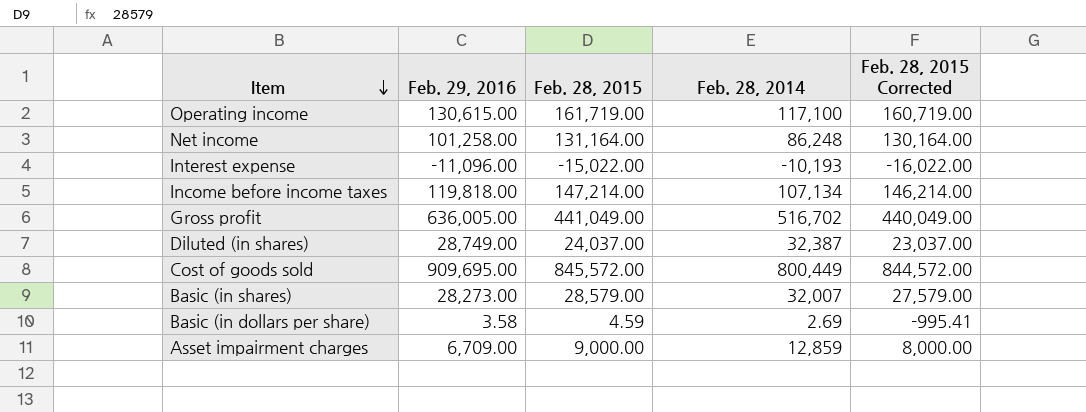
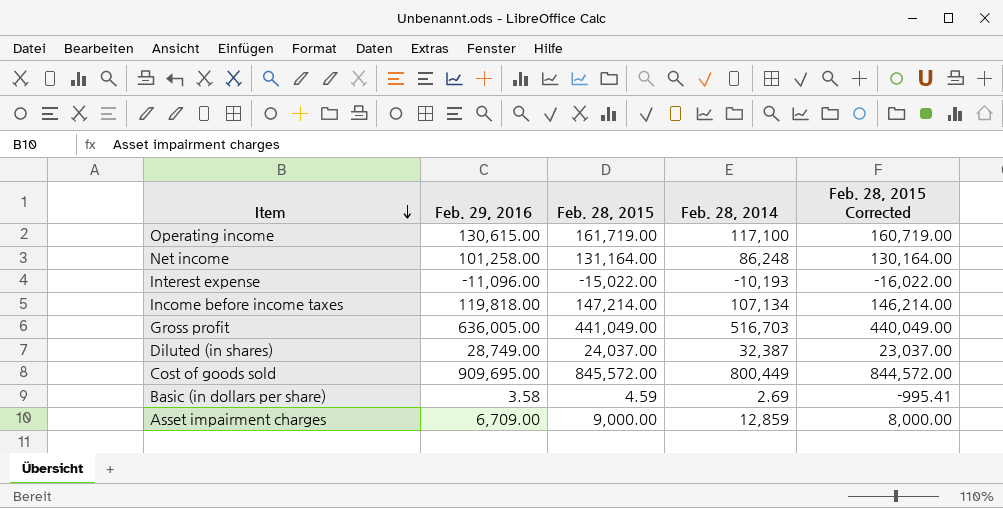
row Basic (in shares): 28,273.00 | 28,579.00 | 32,007 | 27,579.00 -> none
Gross profit | Feb. 28, 2014: 516,702 -> 516,703

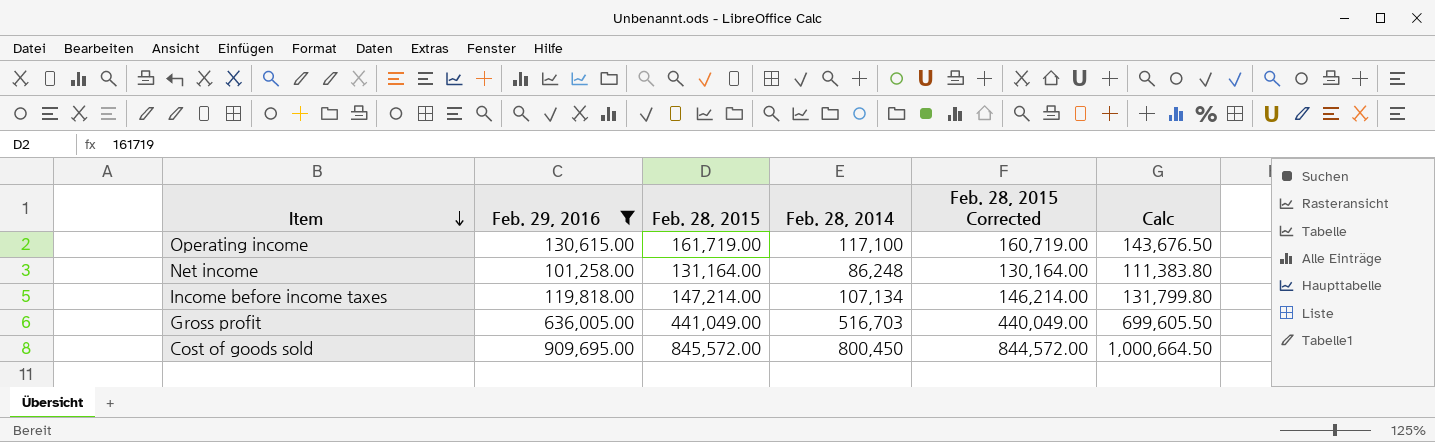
filter: none -> Feb. 29, 2016 >= 101,258.00
column Calc | formula: none -> [Feb. 29, 2016] * 1.1
Cost of goods sold | Feb. 28, 2014: 800,449 -> 800,450

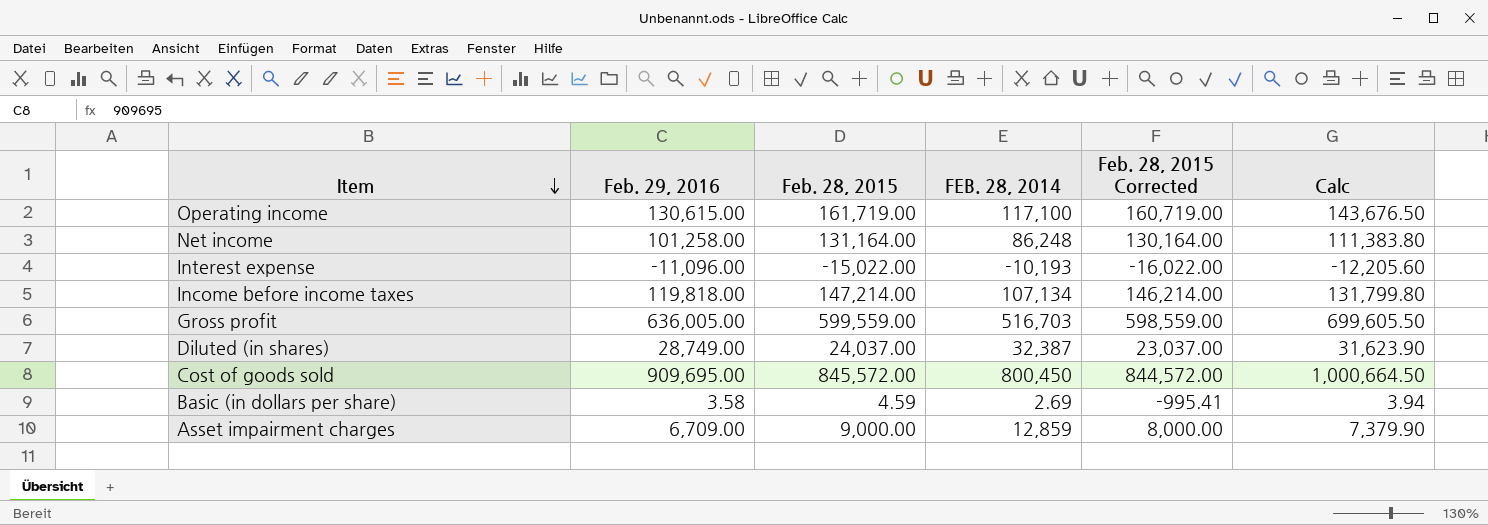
filter: Feb. 29, 2016 >= 101,258.00 -> none
column name: Feb. 28, 2014 -> FEB. 28, 2014
Gross profit | Feb. 28, 2015: 441,049.00 -> 599,559.00
Gross profit | Feb. 28, 2015 Corrected: 440,049.00 -> 598,559.00

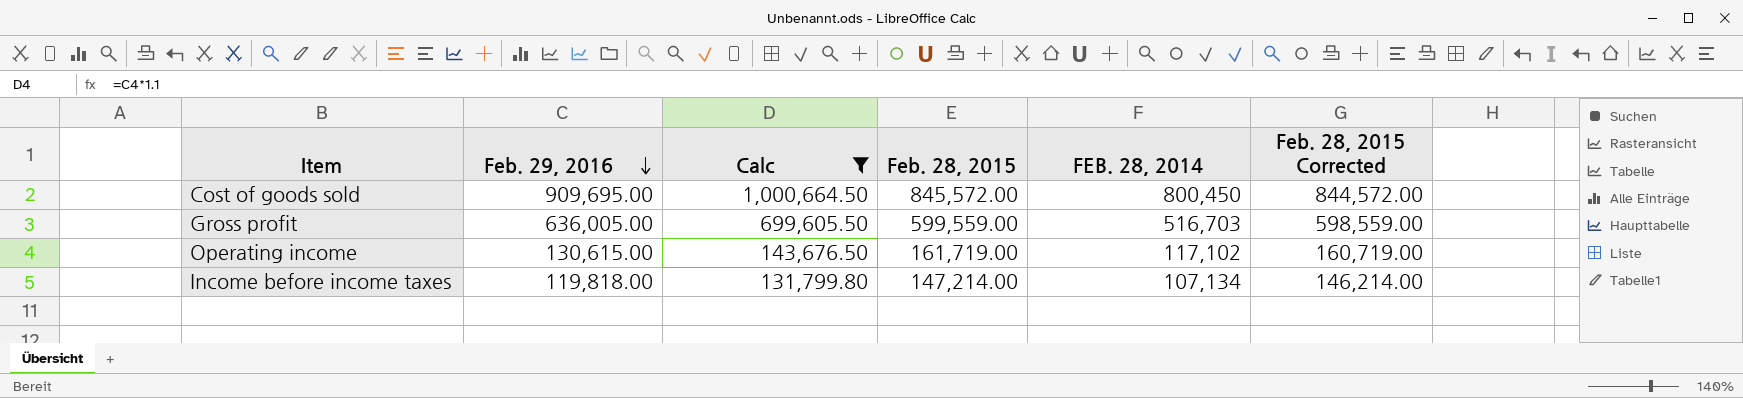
filter: none -> Calc >= 131,799.80
row order: Item descending -> Feb. 29, 2016 descending
column Calc | position: 6 -> 3
Operating income | FEB. 28, 2014: 117,100 -> 117,102

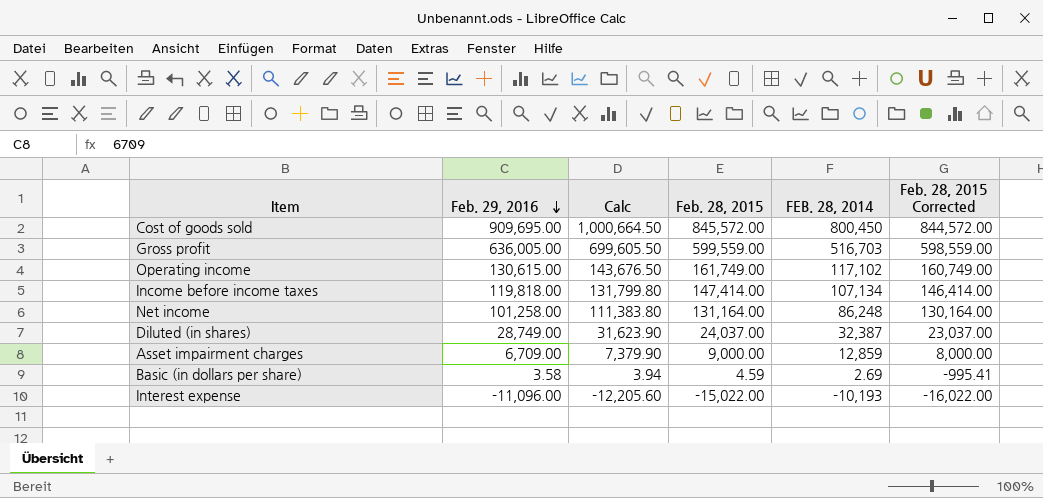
filter: Calc >= 131,799.80 -> none
Operating income | Feb. 28, 2015: 161,719.00 -> 161,749.00
Operating income | Feb. 28, 2015 Corrected: 160,719.00 -> 160,749.00
Income before income taxes | Feb. 28, 2015: 147,214.00 -> 147,414.00
Income before income taxes | Feb. 28, 2015 Corrected: 146,214.00 -> 146,414.00

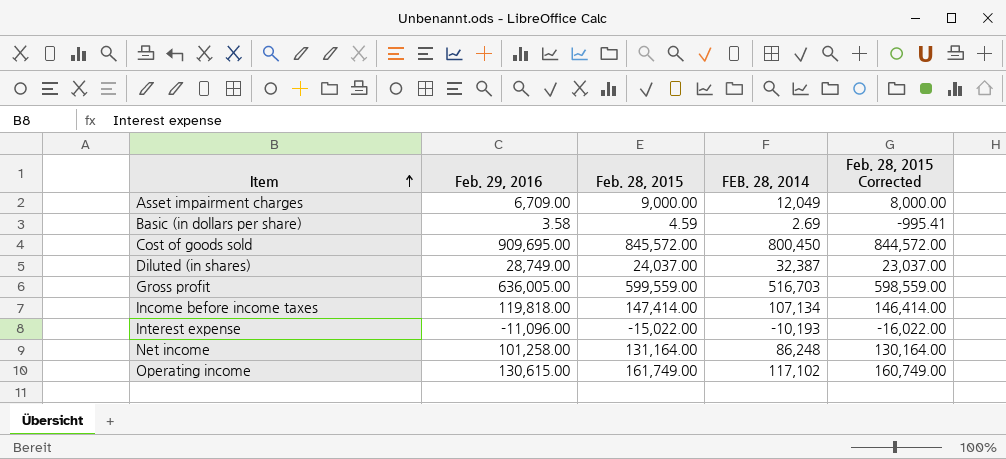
row order: Feb. 29, 2016 descending -> Item ascending
column Calc | formula: [Feb. 29, 2016] * 1.1 -> none
Asset impairment charges | FEB. 28, 2014: 12,859 -> 12,049

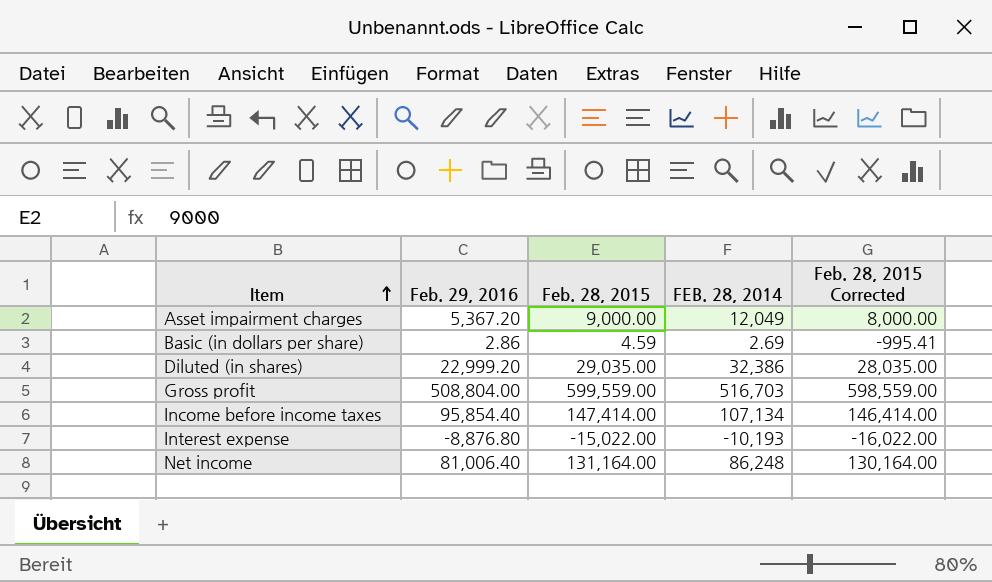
row Cost of goods sold: 909,695.00 | 845,572.00 | 800,450 | 844,572.00 -> none
row Operating income: 130,615.00 | 161,749.00 | 117,102 | 160,749.00 -> none
Asset impairment charges | Feb. 29, 2016: 6,709.00 -> 5,367.20
Basic (in dollars per share) | Feb. 29, 2016: 3.58 -> 2.86
Diluted (in shares) | Feb. 29, 2016: 28,749.00 -> 22,999.20
Diluted (in shares) | Feb. 28, 2015: 24,037.00 -> 29,035.00
Diluted (in shares) | FEB. 28, 2014: 32,387 -> 32,386
Diluted (in shares) | Feb. 28, 2015 Corrected: 23,037.00 -> 28,035.00
Gross profit | Feb. 29, 2016: 636,005.00 -> 508,804.00
Income before income taxes | Feb. 29, 2016: 119,818.00 -> 95,854.40
Interest expense | Feb. 29, 2016: -11,096.00 -> -8,876.80
Net income | Feb. 29, 2016: 101,258.00 -> 81,006.40

